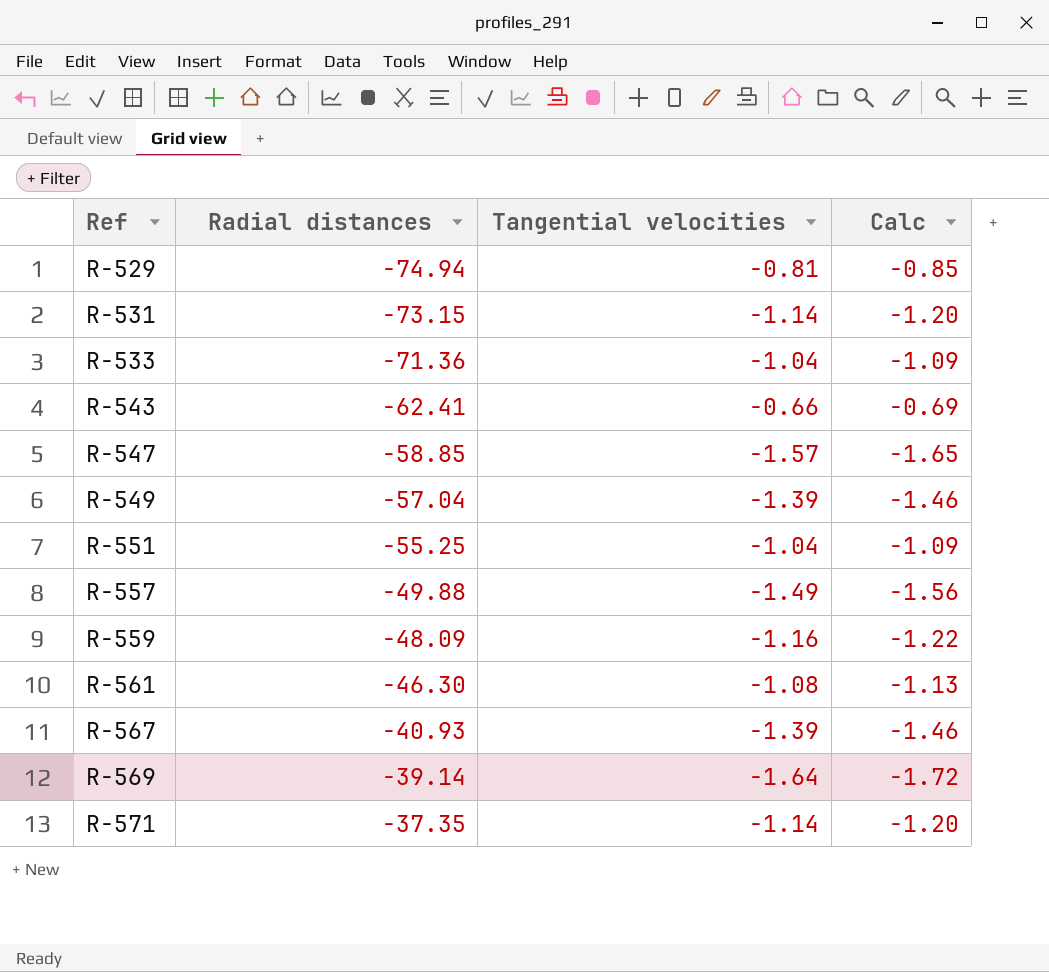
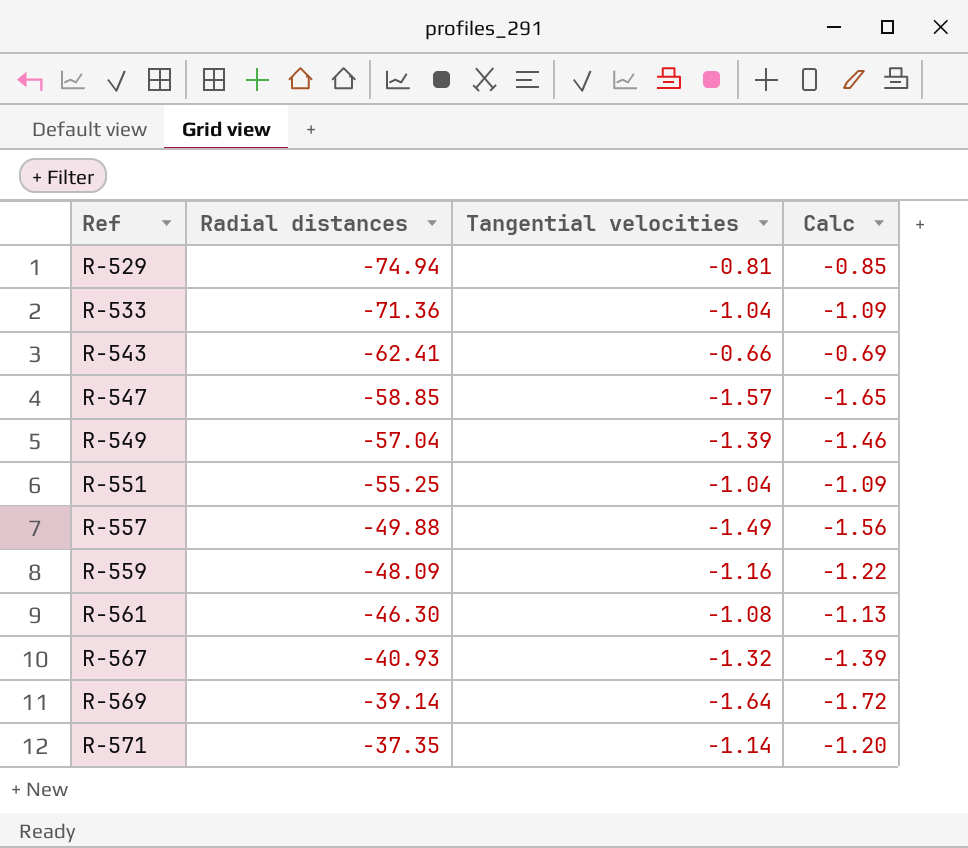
row R-531: -73.15 | -1.14 | -1.20 -> none
R-567 | Tangential velocities: -1.39 -> -1.32
R-567 | Calc: -1.46 -> -1.39

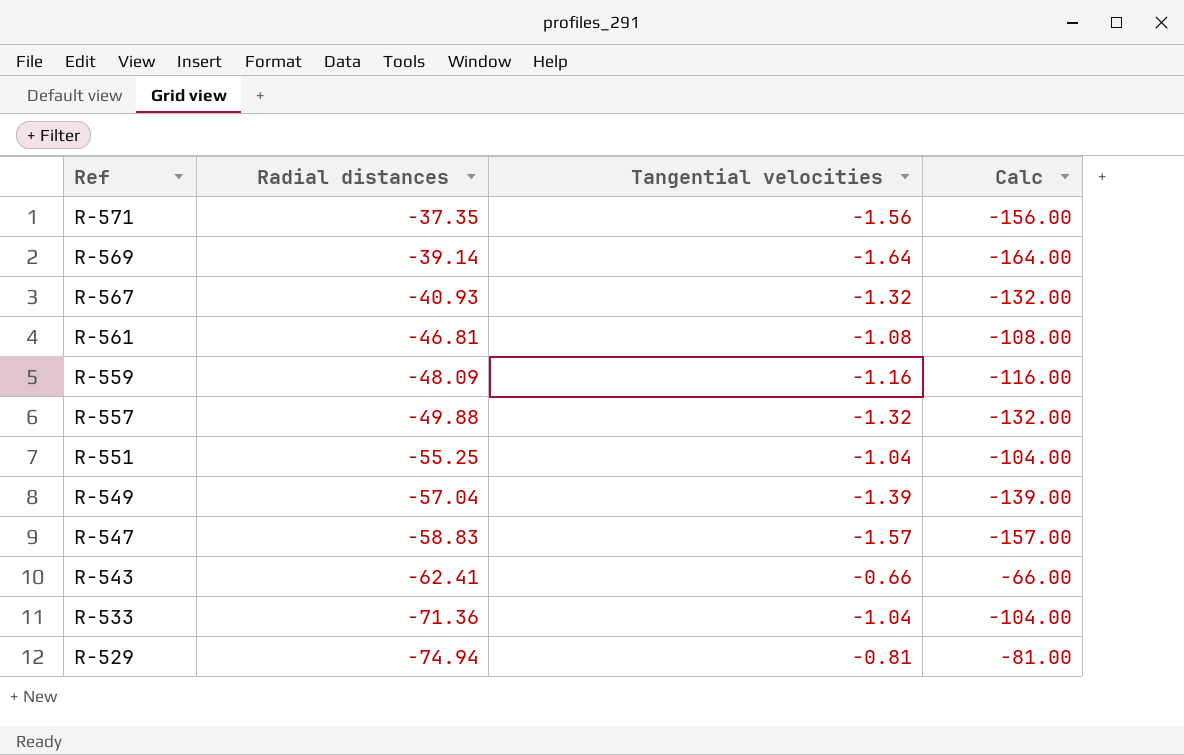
row order: Ref ascending -> Ref descending
column Calc | formula: [Tangential velocities] * 1.05 -> [Tangential velocities] * 100
R-571 | Tangential velocities: -1.14 -> -1.56
R-561 | Radial distances: -46.30 -> -46.81
R-557 | Tangential velocities: -1.49 -> -1.32
R-547 | Radial distances: -58.85 -> -58.83

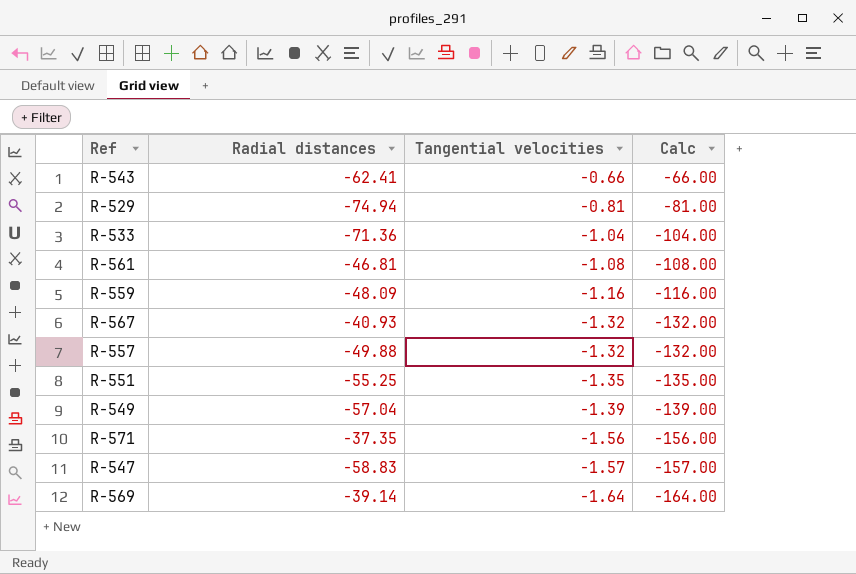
row order: Ref descending -> Tangential velocities descending
R-551 | Tangential velocities: -1.04 -> -1.35
R-551 | Calc: -104.00 -> -135.00

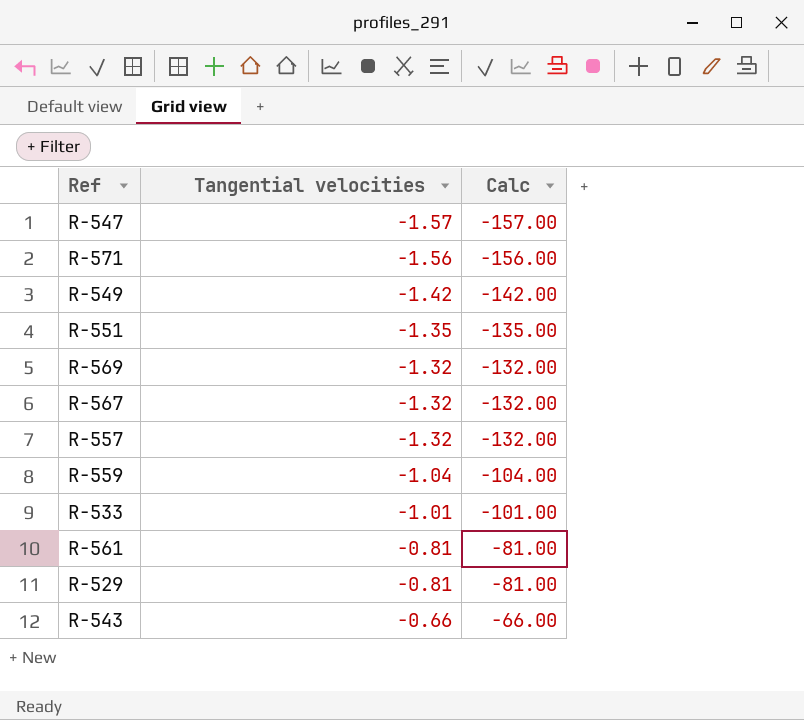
row order: Tangential velocities descending -> Tangential velocities ascending
column Radial distances | position: 2 -> none
R-549 | Tangential velocities: -1.39 -> -1.42
R-549 | Calc: -139.00 -> -142.00
R-569 | Tangential velocities: -1.64 -> -1.32
R-569 | Calc: -164.00 -> -132.00
R-559 | Tangential velocities: -1.16 -> -1.04
R-559 | Calc: -116.00 -> -104.00
R-533 | Tangential velocities: -1.04 -> -1.01
R-533 | Calc: -104.00 -> -101.00
R-561 | Tangential velocities: -1.08 -> -0.81
R-561 | Calc: -108.00 -> -81.00

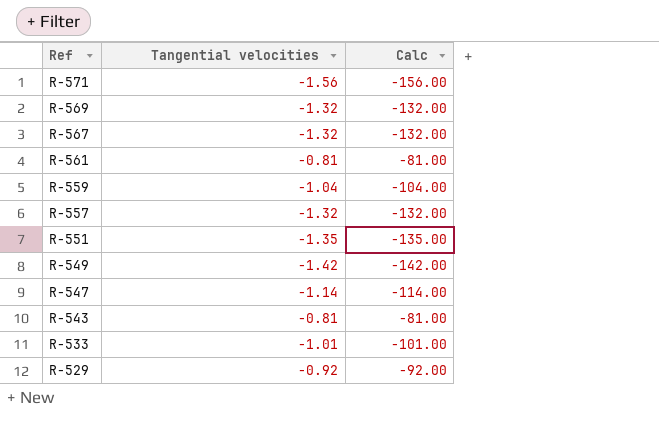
row order: Tangential velocities ascending -> Ref descending
R-547 | Tangential velocities: -1.57 -> -1.14
R-547 | Calc: -157.00 -> -114.00
R-543 | Tangential velocities: -0.66 -> -0.81
R-543 | Calc: -66.00 -> -81.00
R-529 | Tangential velocities: -0.81 -> -0.92
R-529 | Calc: -81.00 -> -92.00

